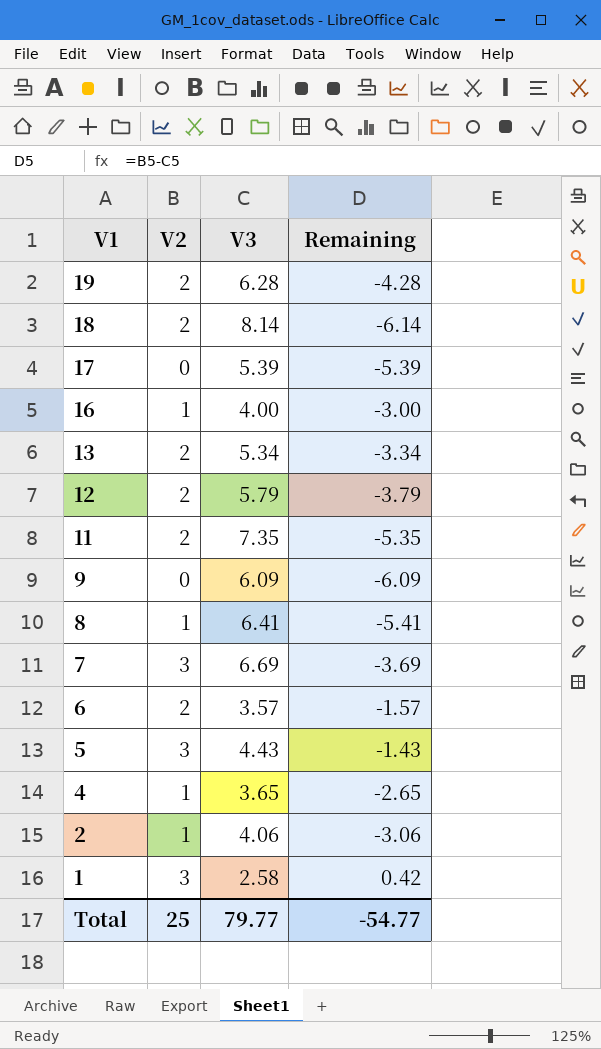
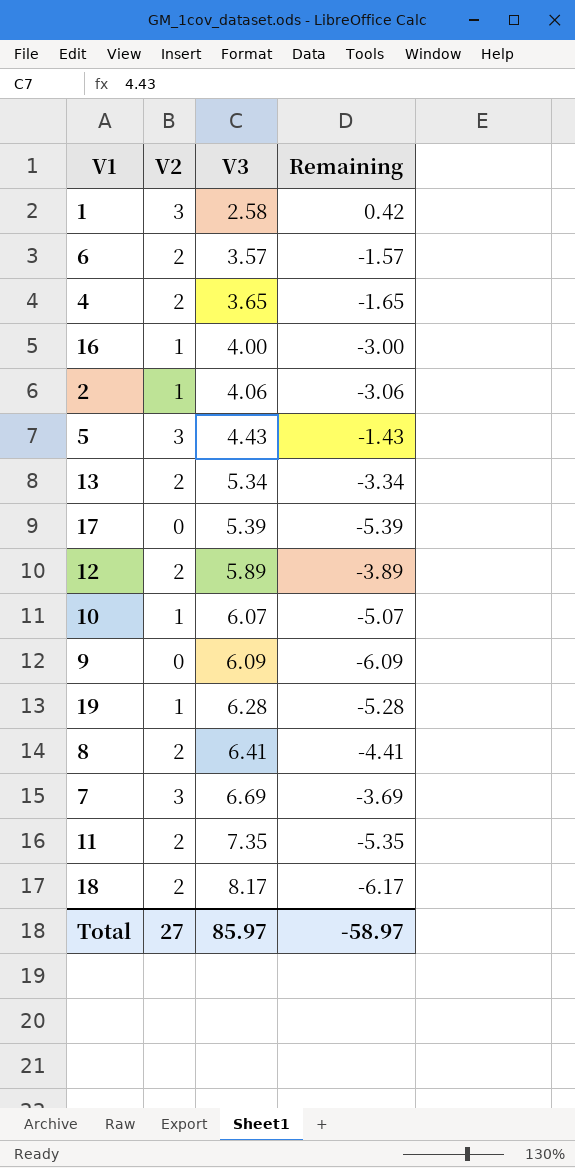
row order: V1 descending -> V3 ascending
4 | V2: 1 -> 2
4 | Remaining: -2.65 -> -1.65
12 | V3: 5.79 -> 5.89
12 | Remaining: -3.79 -> -3.89
row 10: none -> 1 | 6.07 | -5.07
19 | V2: 2 -> 1
19 | Remaining: -4.28 -> -5.28
8 | V2: 1 -> 2
8 | Remaining: -5.41 -> -4.41
18 | V3: 8.14 -> 8.17
18 | Remaining: -6.14 -> -6.17
Total | V2: 25 -> 27
Total | V3: 79.77 -> 85.97
Total | Remaining: -54.77 -> -58.97

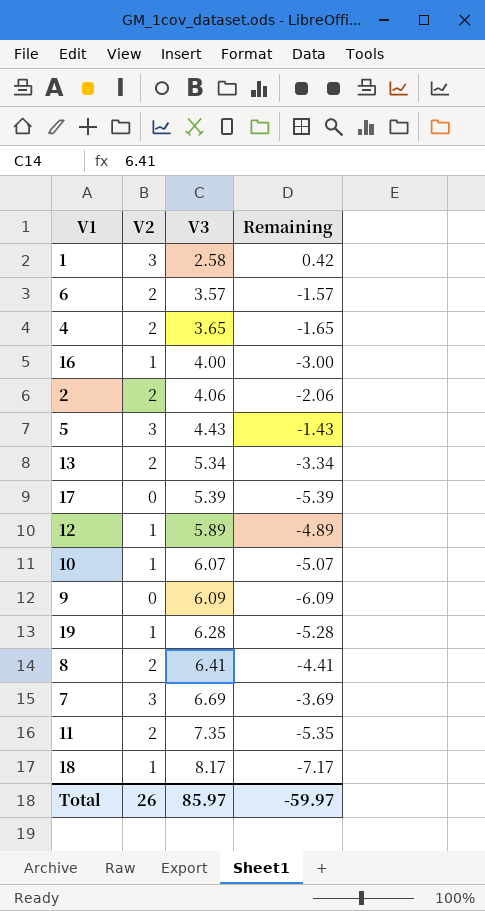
2 | V2: 1 -> 2
2 | Remaining: -3.06 -> -2.06
12 | V2: 2 -> 1
12 | Remaining: -3.89 -> -4.89
18 | V2: 2 -> 1
18 | Remaining: -6.17 -> -7.17
Total | V2: 27 -> 26
Total | Remaining: -58.97 -> -59.97

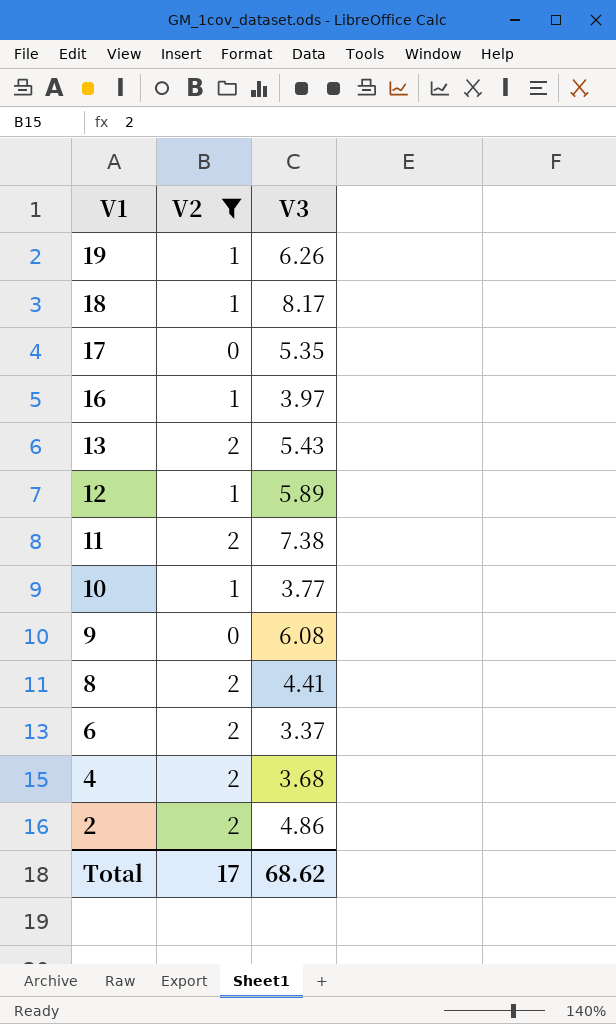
filter: none -> V2 != 3
row order: V3 ascending -> V1 descending
column Remaining | formula: [V2] - [V3] -> none
19 | V3: 6.28 -> 6.26
17 | V3: 5.39 -> 5.35
16 | V3: 4.00 -> 3.97
13 | V3: 5.34 -> 5.43
11 | V3: 7.35 -> 7.38
10 | V3: 6.07 -> 3.77
9 | V3: 6.09 -> 6.08
8 | V3: 6.41 -> 4.41
6 | V3: 3.57 -> 3.37
4 | V3: 3.65 -> 3.68
2 | V3: 4.06 -> 4.86
Total | V2: 26 -> 17
Total | V3: 85.97 -> 68.62

